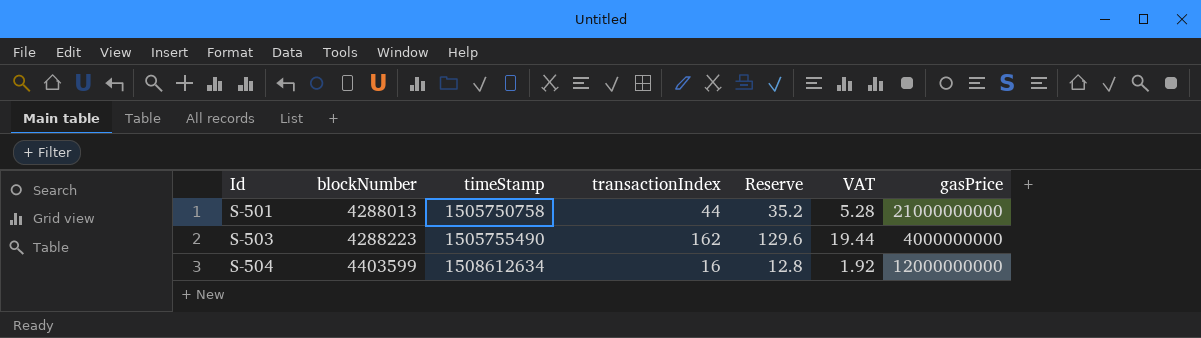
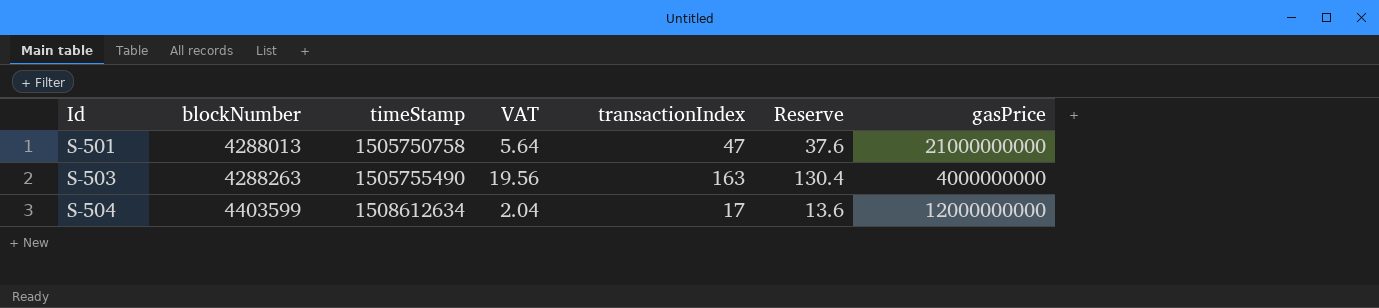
column VAT | position: 6 -> 4
S-501 | VAT: 5.28 -> 5.64
S-501 | transactionIndex: 44 -> 47
S-501 | Reserve: 35.2 -> 37.6
S-503 | blockNumber: 4288223 -> 4288263
S-503 | VAT: 19.44 -> 19.56
S-503 | transactionIndex: 162 -> 163
S-503 | Reserve: 129.6 -> 130.4
S-504 | VAT: 1.92 -> 2.04
S-504 | transactionIndex: 16 -> 17
S-504 | Reserve: 12.8 -> 13.6

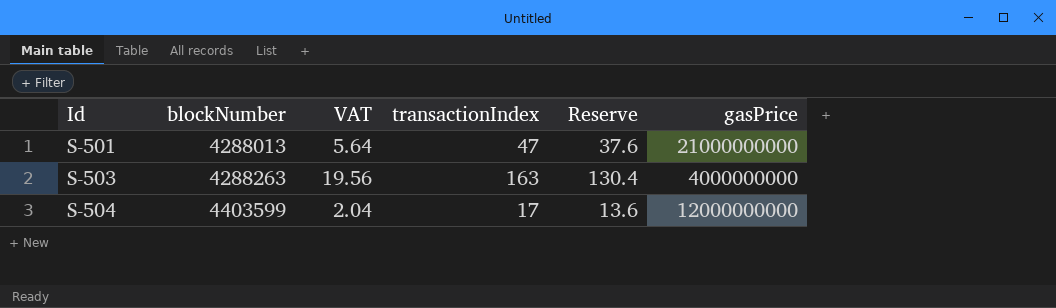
column timeStamp | position: 3 -> none

